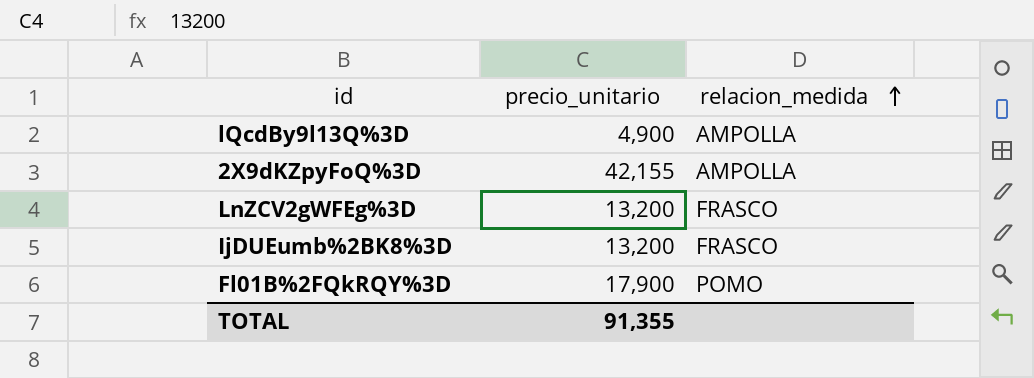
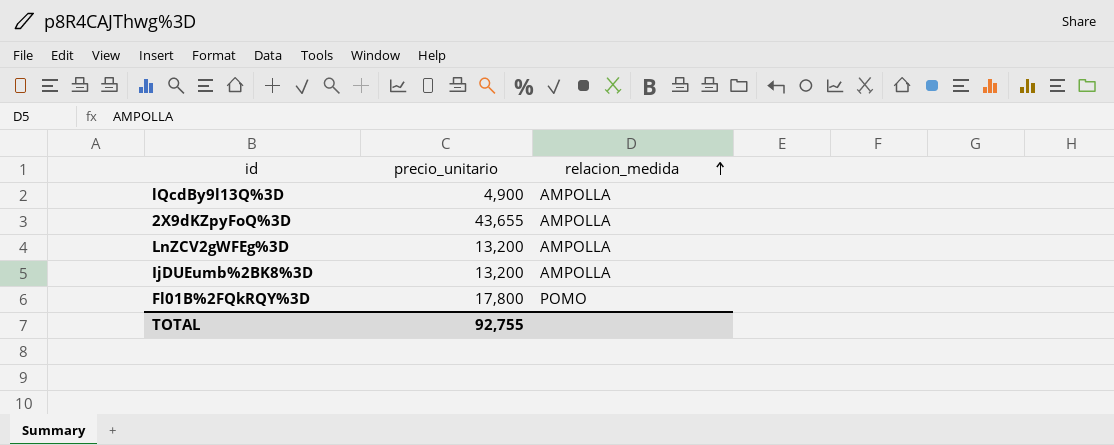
2X9dKZpyFoQ%3D | precio_unitario: 42,155 -> 43,655
LnZCV2gWFEg%3D | relacion_medida: FRASCO -> AMPOLLA
IjDUEumb%2BK8%3D | relacion_medida: FRASCO -> AMPOLLA
Fl01B%2FQkRQY%3D | precio_unitario: 17,900 -> 17,800
TOTAL | precio_unitario: 91,355 -> 92,755

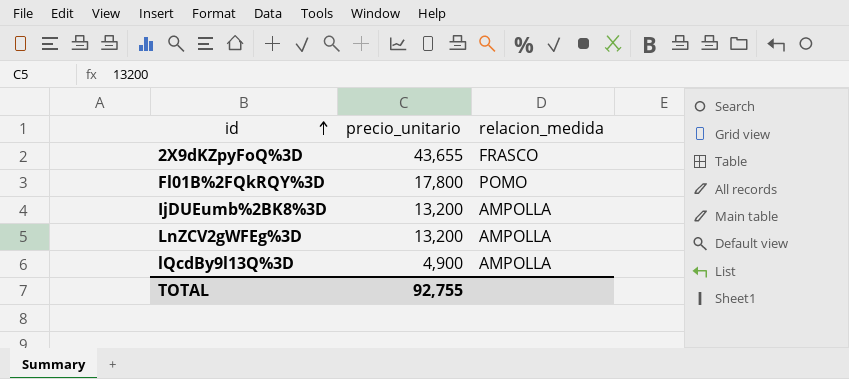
row order: relacion_medida ascending -> id ascending
2X9dKZpyFoQ%3D | relacion_medida: AMPOLLA -> FRASCO

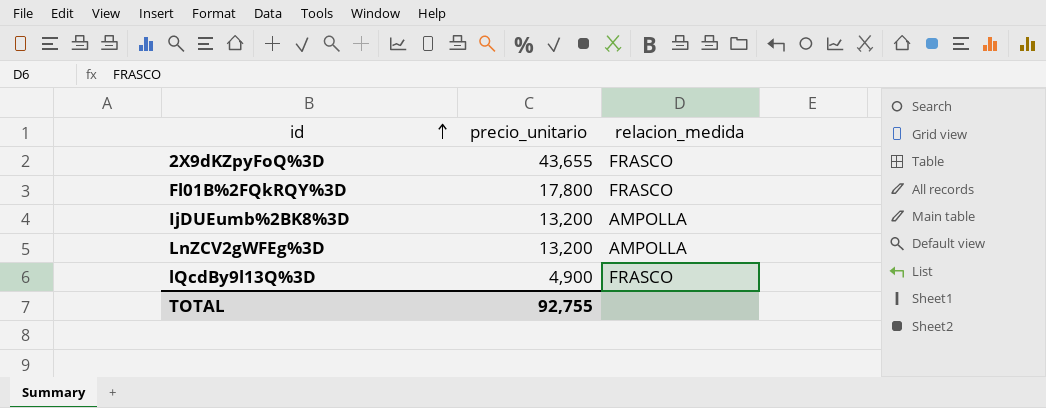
Fl01B%2FQkRQY%3D | relacion_medida: POMO -> FRASCO
lQcdBy9l13Q%3D | relacion_medida: AMPOLLA -> FRASCO

